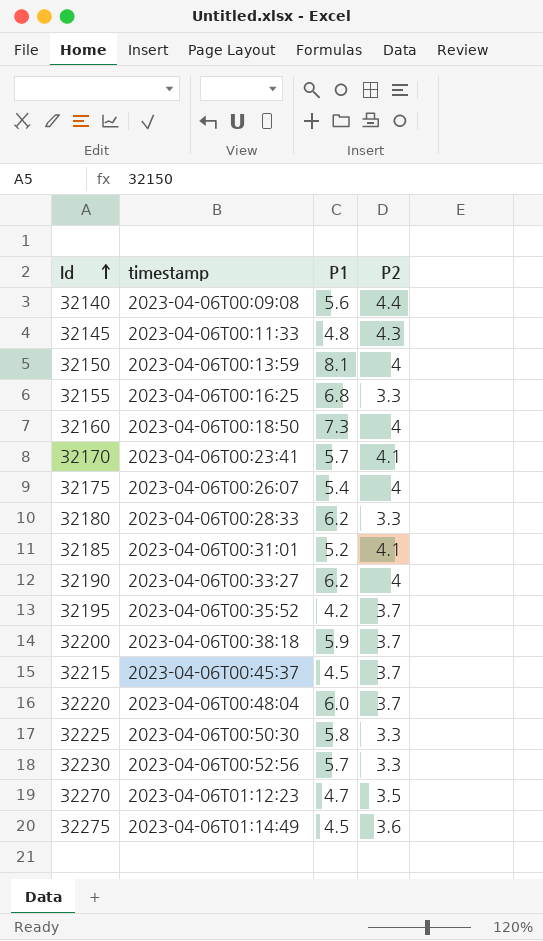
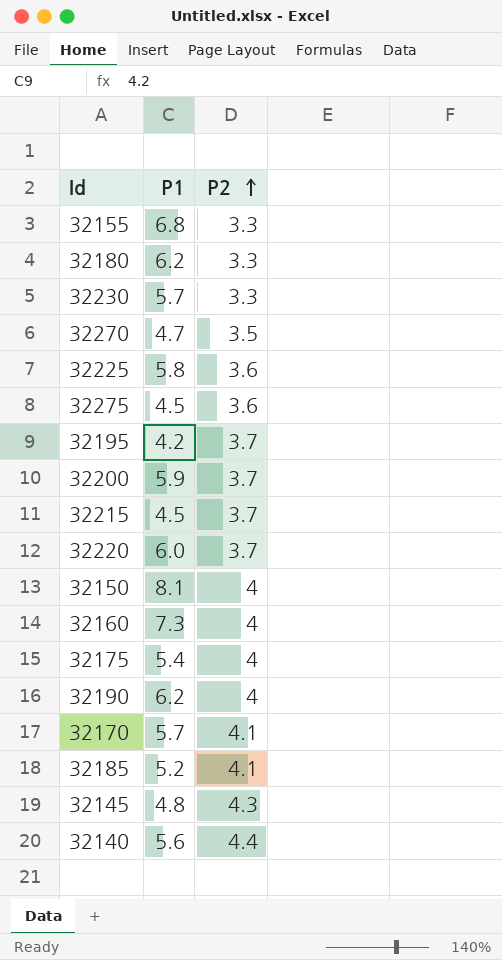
row order: Id ascending -> P2 ascending
column timestamp | position: 2 -> none
32225 | P2: 3.3 -> 3.6

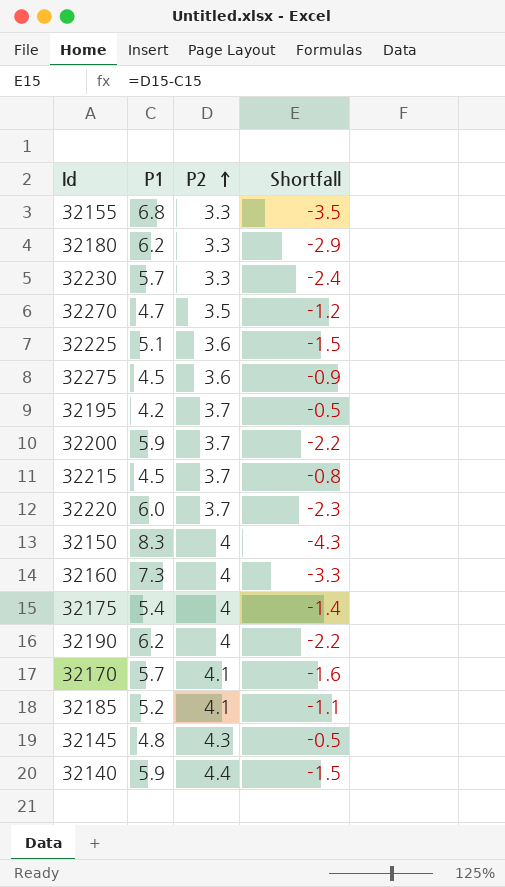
column Shortfall | formula: none -> [P2] - [P1]
32225 | P1: 5.8 -> 5.1
32150 | P1: 8.1 -> 8.3
32140 | P1: 5.6 -> 5.9

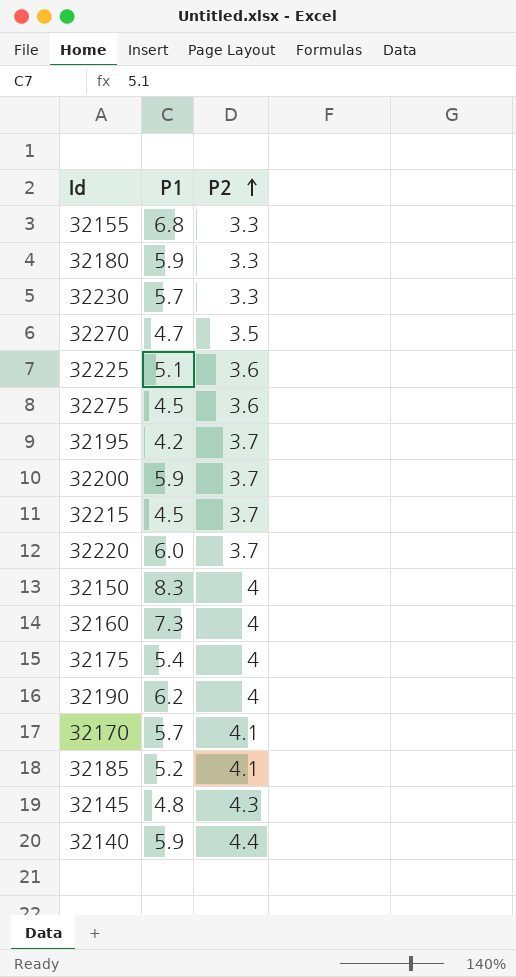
column Shortfall | formula: [P2] - [P1] -> none
32180 | P1: 6.2 -> 5.9

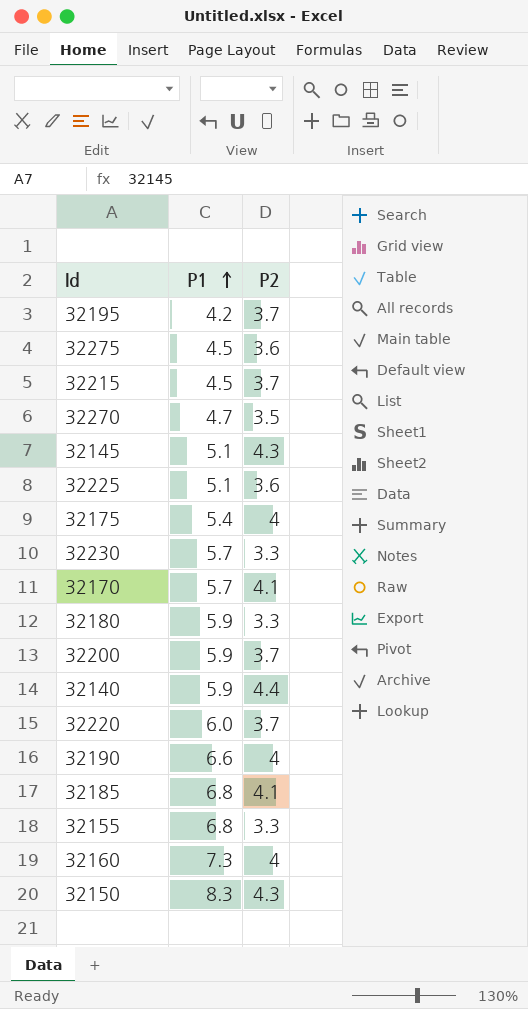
row order: P2 ascending -> P1 ascending
32145 | P1: 4.8 -> 5.1
32190 | P1: 6.2 -> 6.6
32185 | P1: 5.2 -> 6.8
32150 | P2: 4 -> 4.3

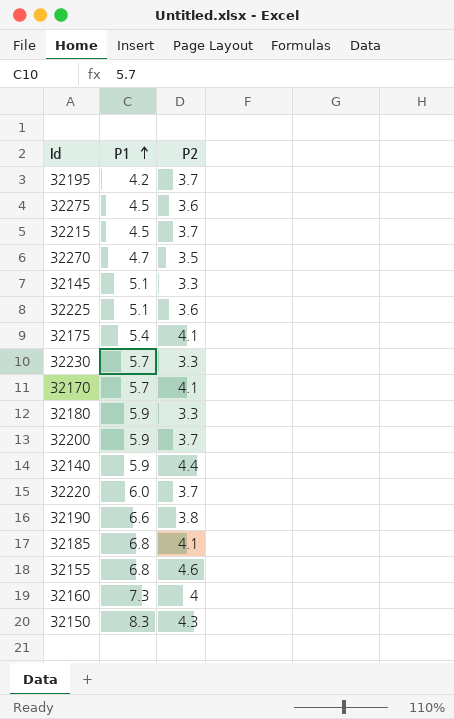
32145 | P2: 4.3 -> 3.3
32175 | P2: 4 -> 4.1
32190 | P2: 4 -> 3.8
32155 | P2: 3.3 -> 4.6

